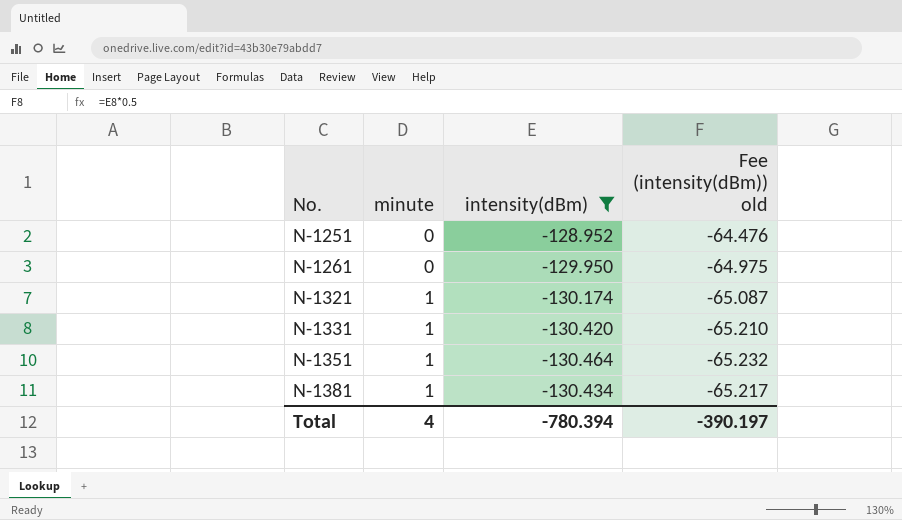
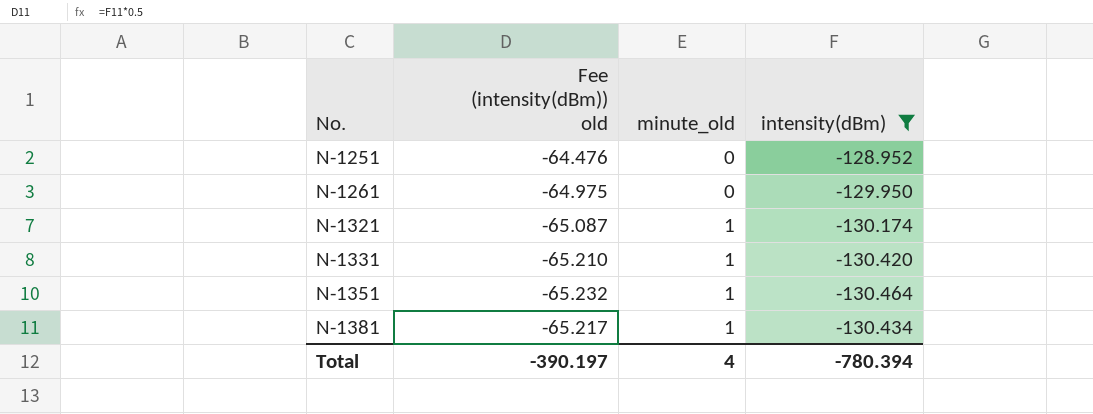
column Fee (intensity(dBm)) old | position: 4 -> 2
column name: minute -> minute_old

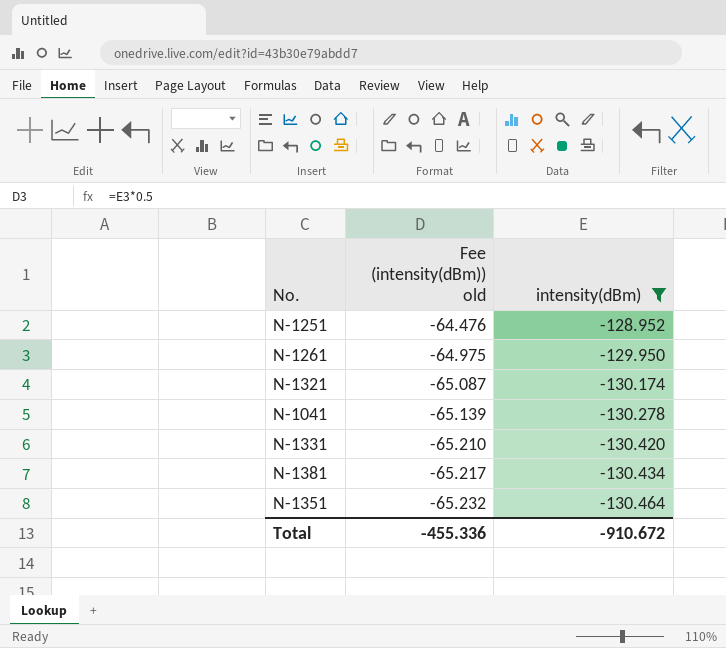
row order: No. ascending -> Fee (intensity(dBm)) old descending
column minute_old | position: 3 -> none
row N-1041: none -> -65.139 | -130.278
Total | Fee (intensity(dBm)) old: -390.197 -> -455.336
Total | intensity(dBm): -780.394 -> -910.672

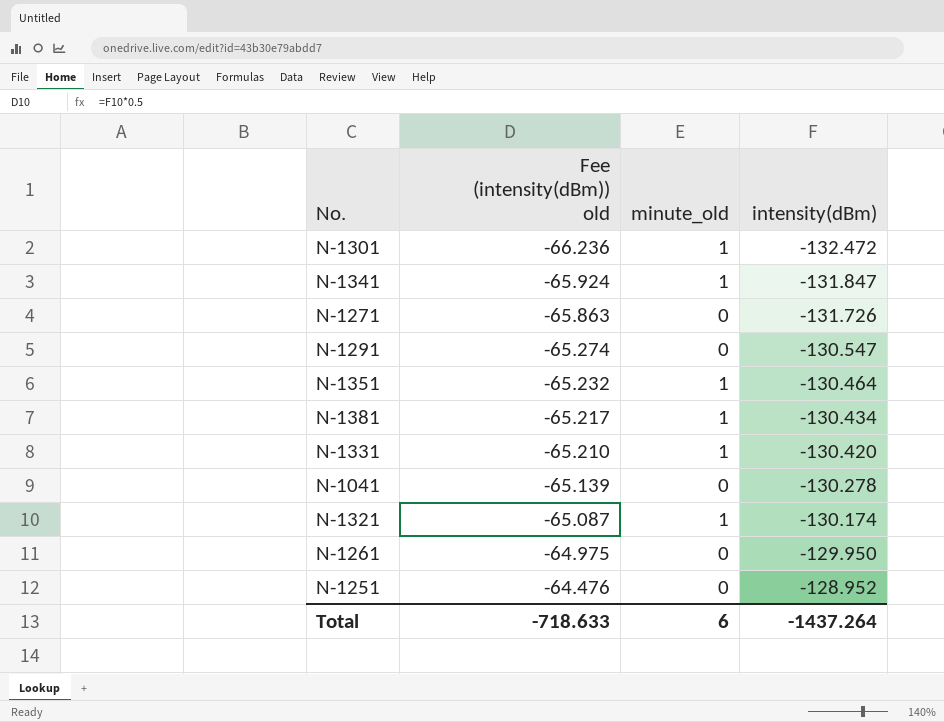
filter: intensity(dBm) >= -130.464 -> none
row order: Fee (intensity(dBm)) old descending -> Fee (intensity(dBm)) old ascending
column minute_old | position: none -> 3
Total | Fee (intensity(dBm)) old: -455.336 -> -718.633
Total | intensity(dBm): -910.672 -> -1437.264

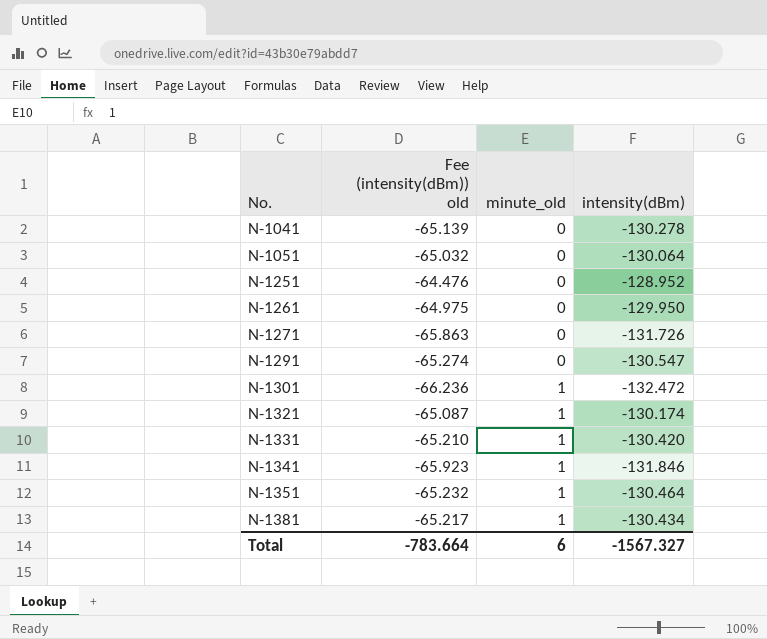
row order: Fee (intensity(dBm)) old ascending -> No. ascending
row N-1051: none -> -65.032 | 0 | -130.064
N-1341 | Fee (intensity(dBm)) old: -65.924 -> -65.923
N-1341 | intensity(dBm): -131.847 -> -131.846
Total | Fee (intensity(dBm)) old: -718.633 -> -783.664
Total | intensity(dBm): -1437.264 -> -1567.327

